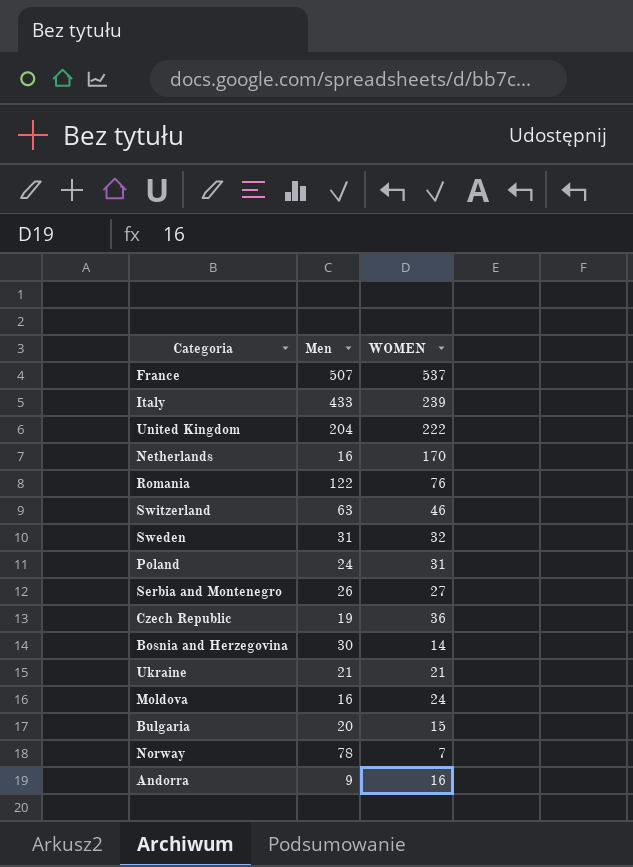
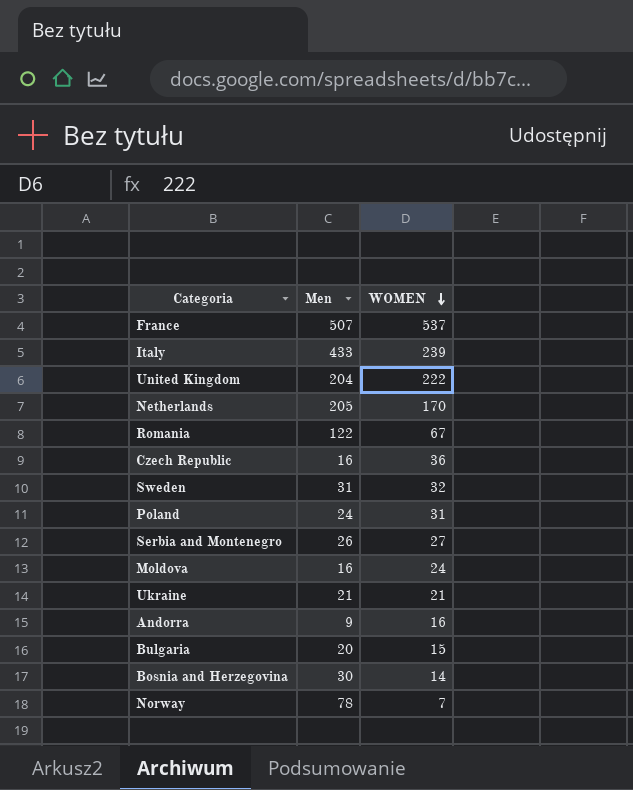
row order: none -> WOMEN descending
row Switzerland: 63 | 46 -> none
Netherlands | Men: 16 -> 205
Romania | WOMEN: 76 -> 67
Czech Republic | Men: 19 -> 16

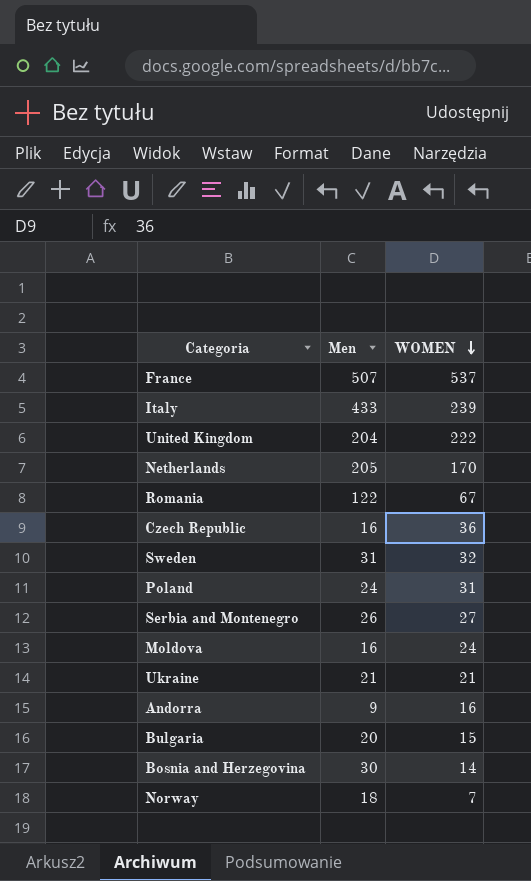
Norway | Men: 78 -> 18

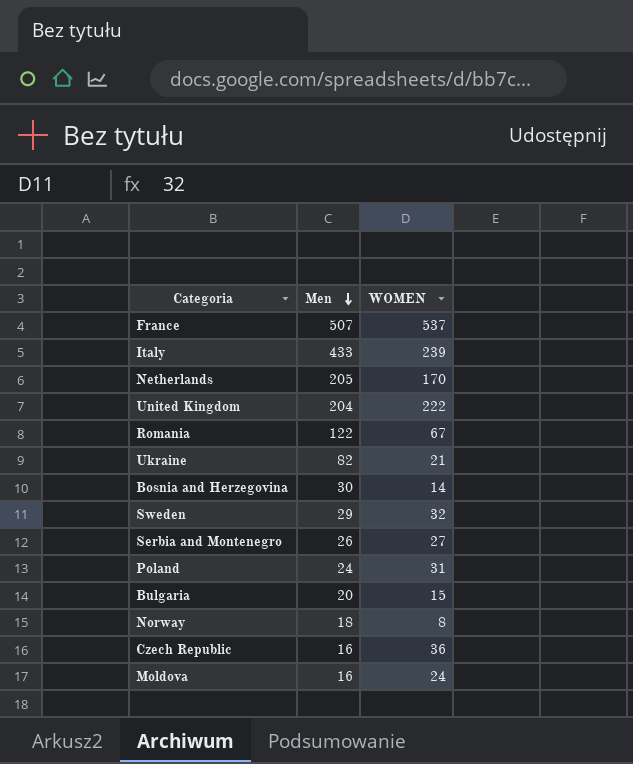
row order: WOMEN descending -> Men descending
row Andorra: 9 | 16 -> none
Ukraine | Men: 21 -> 82
Sweden | Men: 31 -> 29
Norway | WOMEN: 7 -> 8

